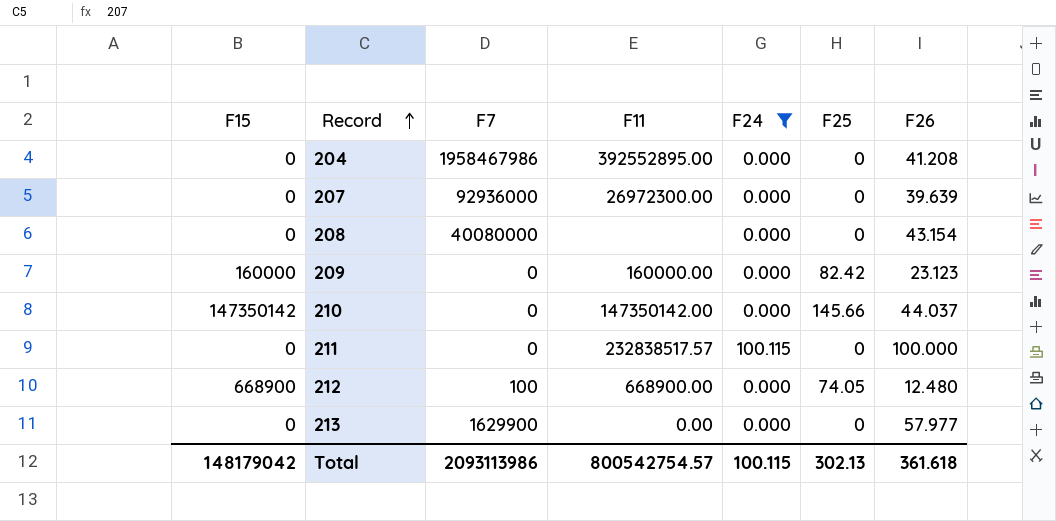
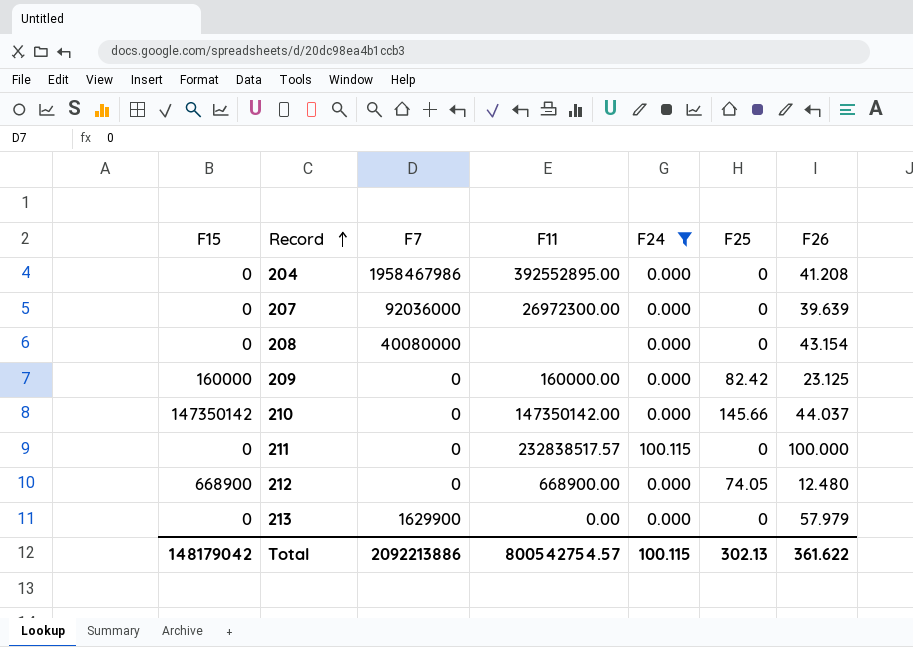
207 | F7: 92936000 -> 92036000
209 | F26: 23.123 -> 23.125
212 | F7: 100 -> 0
213 | F26: 57.977 -> 57.979
Total | F7: 2093113986 -> 2092213886
Total | F26: 361.618 -> 361.622

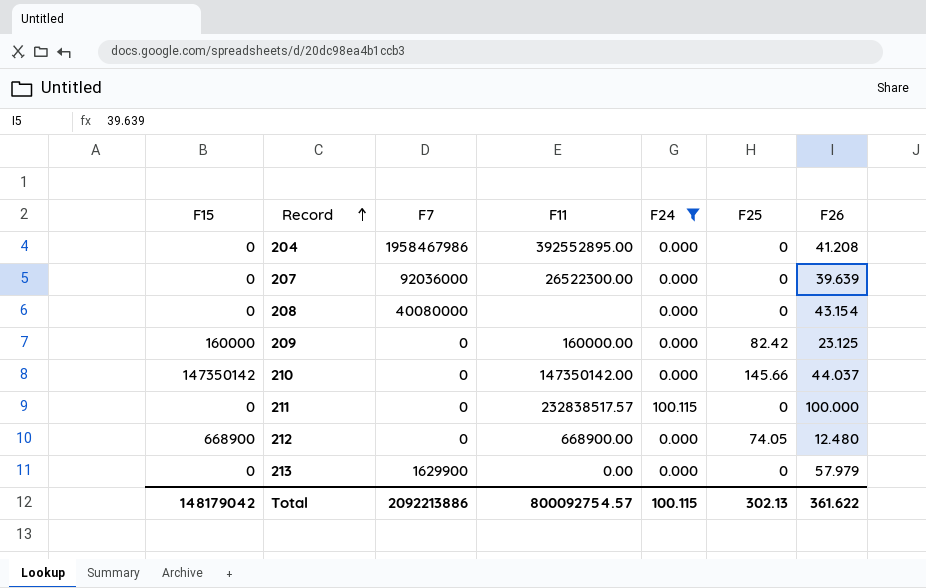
207 | F11: 26972300.00 -> 26522300.00
Total | F11: 800542754.57 -> 800092754.57

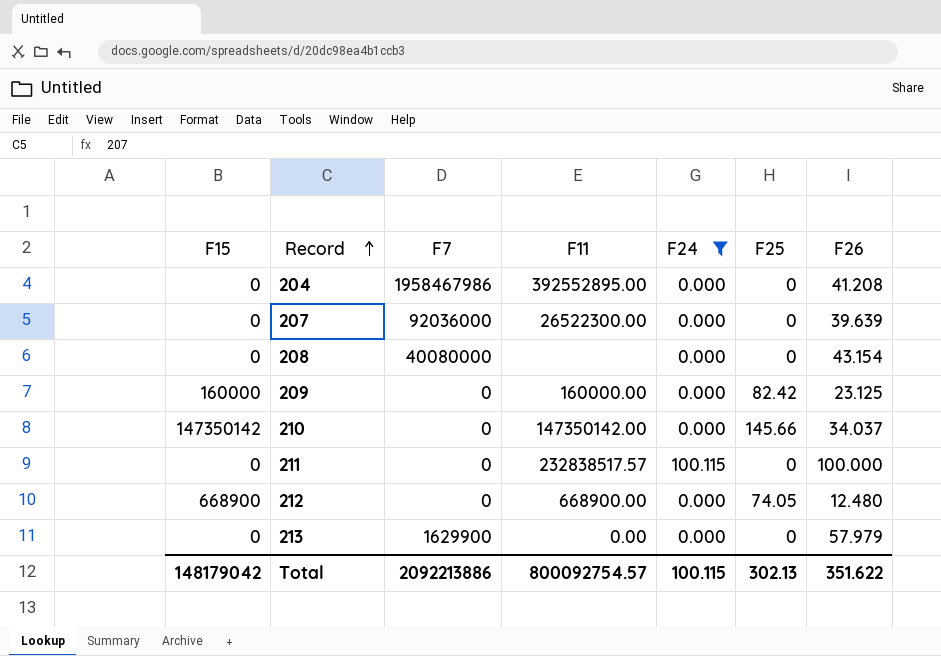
210 | F26: 44.037 -> 34.037
Total | F26: 361.622 -> 351.622

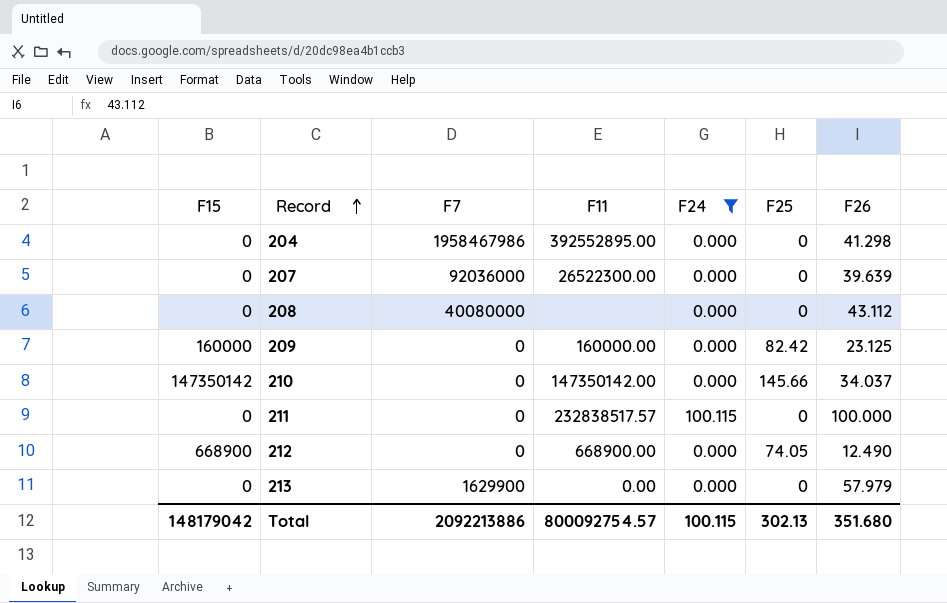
204 | F26: 41.208 -> 41.298
208 | F26: 43.154 -> 43.112
212 | F26: 12.480 -> 12.490
Total | F26: 351.622 -> 351.680

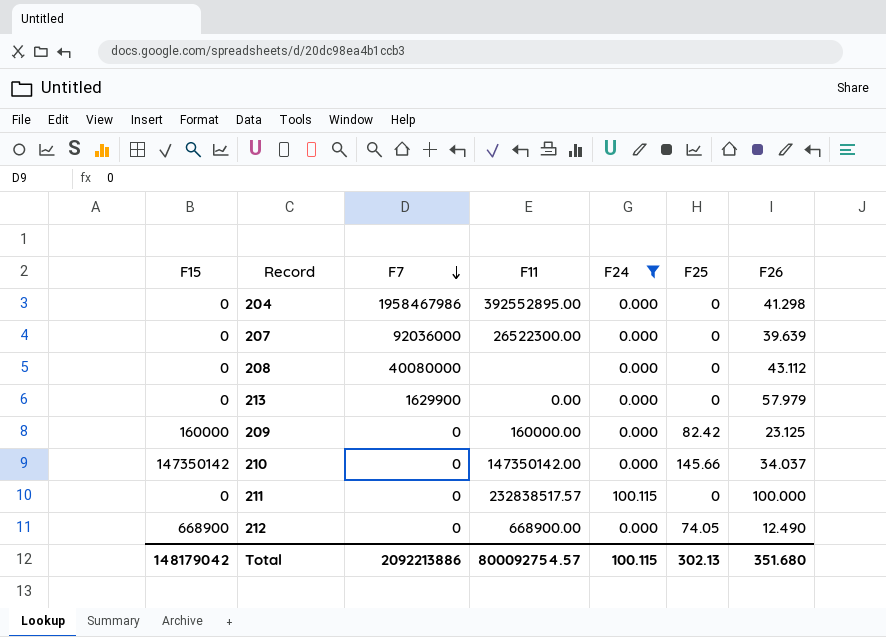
row order: Record ascending -> F7 descending

